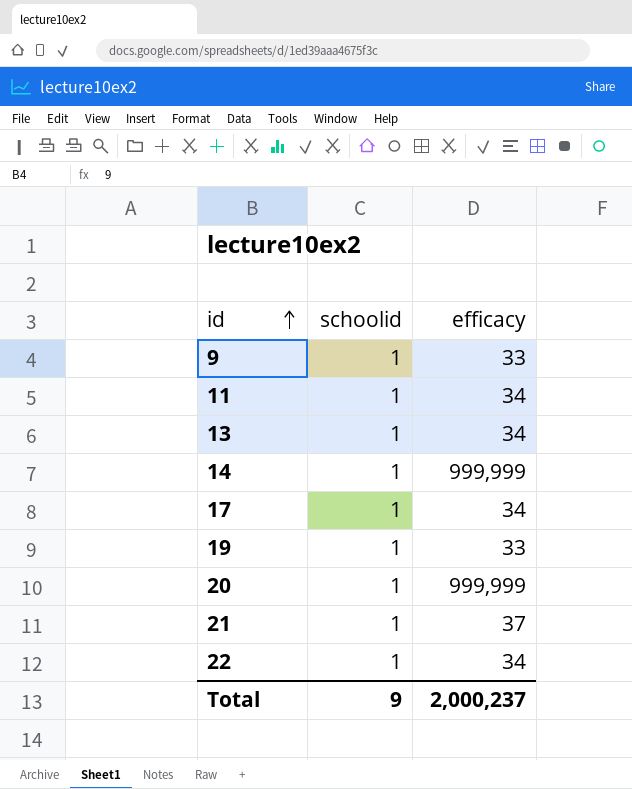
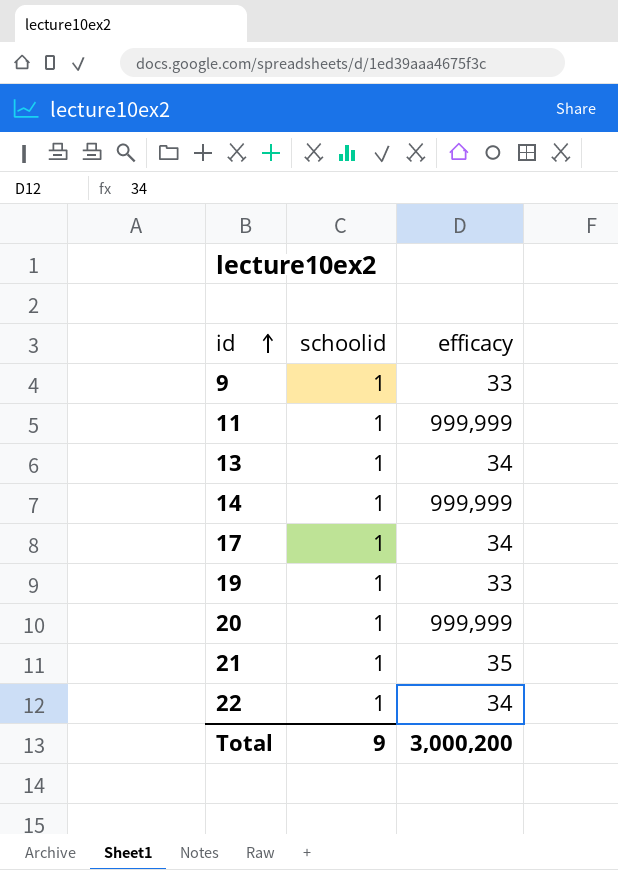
11 | efficacy: 34 -> 999,999
21 | efficacy: 37 -> 35
Total | efficacy: 2,000,237 -> 3,000,200

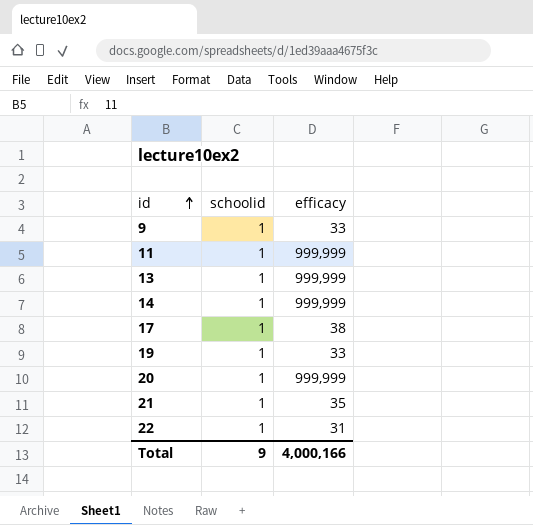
13 | efficacy: 34 -> 999,999
17 | efficacy: 34 -> 38
22 | efficacy: 34 -> 31
Total | efficacy: 3,000,200 -> 4,000,166

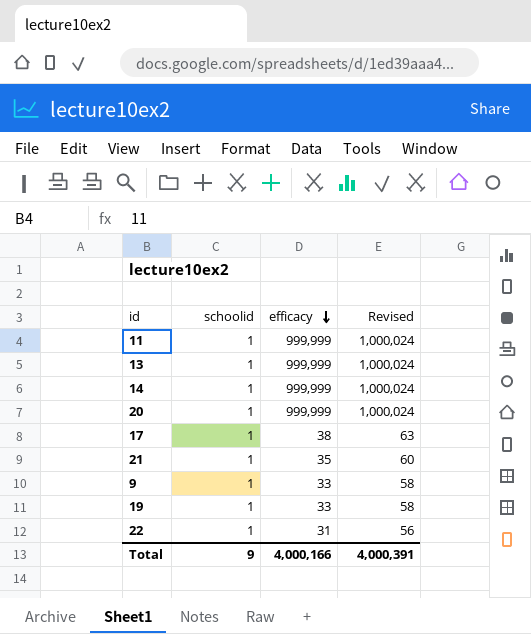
row order: id ascending -> efficacy descending
column Revised | formula: none -> [efficacy] + 25

